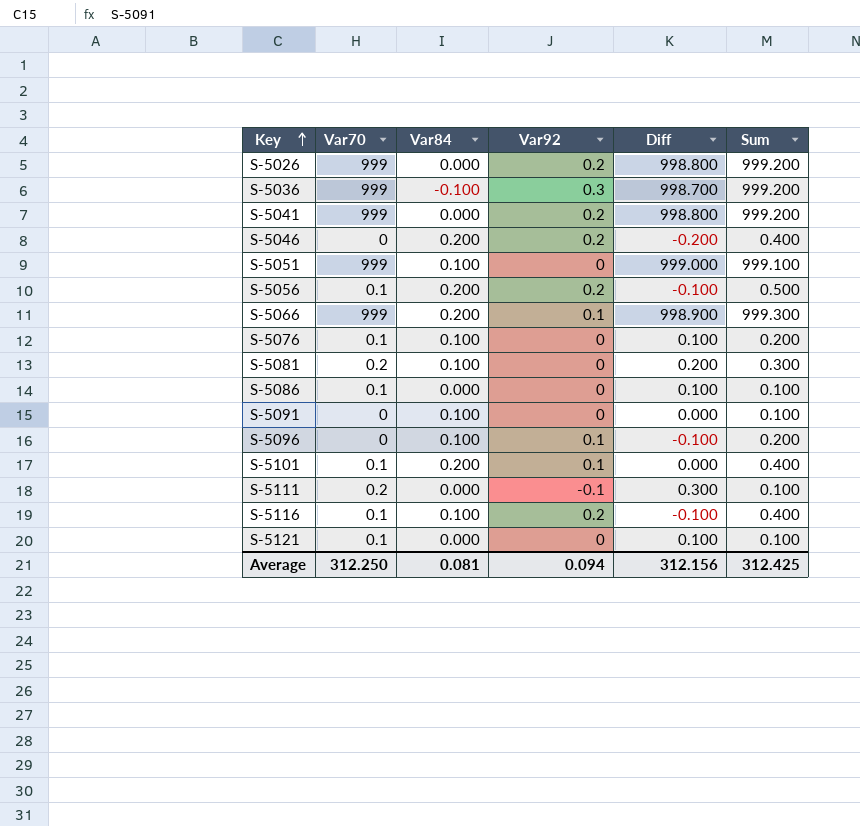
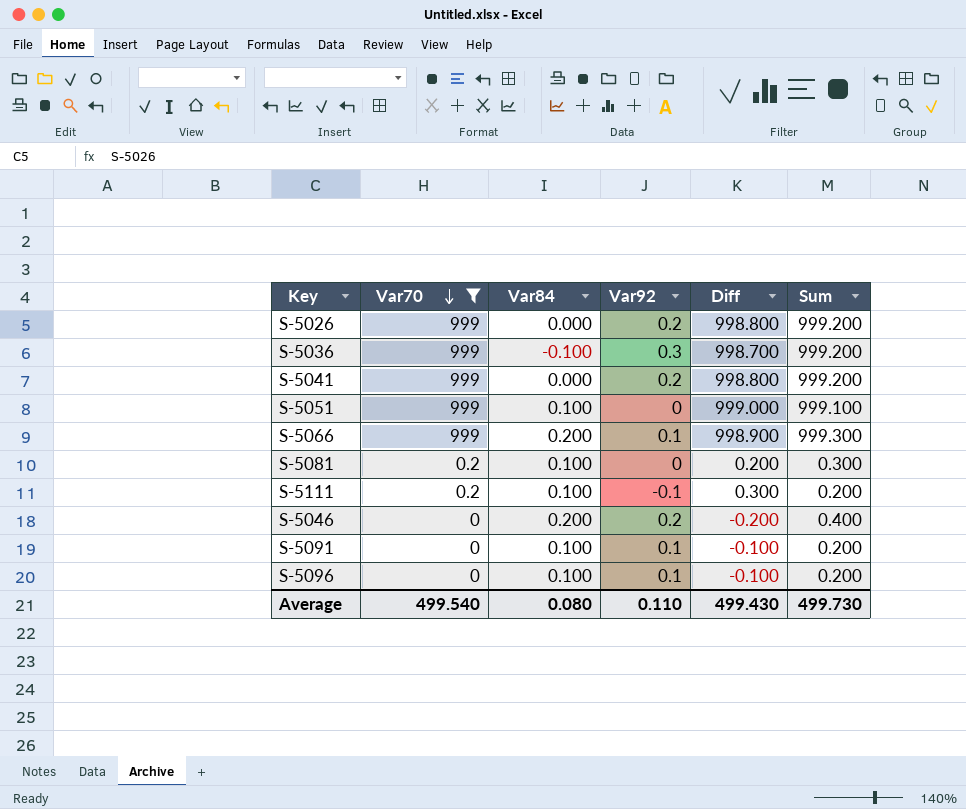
filter: none -> Var70 != 0.1
row order: Key ascending -> Var70 descending
S-5111 | Var84: 0.000 -> 0.100
S-5111 | Sum: 0.100 -> 0.200
S-5091 | Var92: 0 -> 0.1
S-5091 | Diff: 0.000 -> -0.100
S-5091 | Sum: 0.100 -> 0.200
Average | Var70: 312.250 -> 499.540
Average | Var84: 0.081 -> 0.080
Average | Var92: 0.094 -> 0.110
Average | Diff: 312.156 -> 499.430
Average | Sum: 312.425 -> 499.730

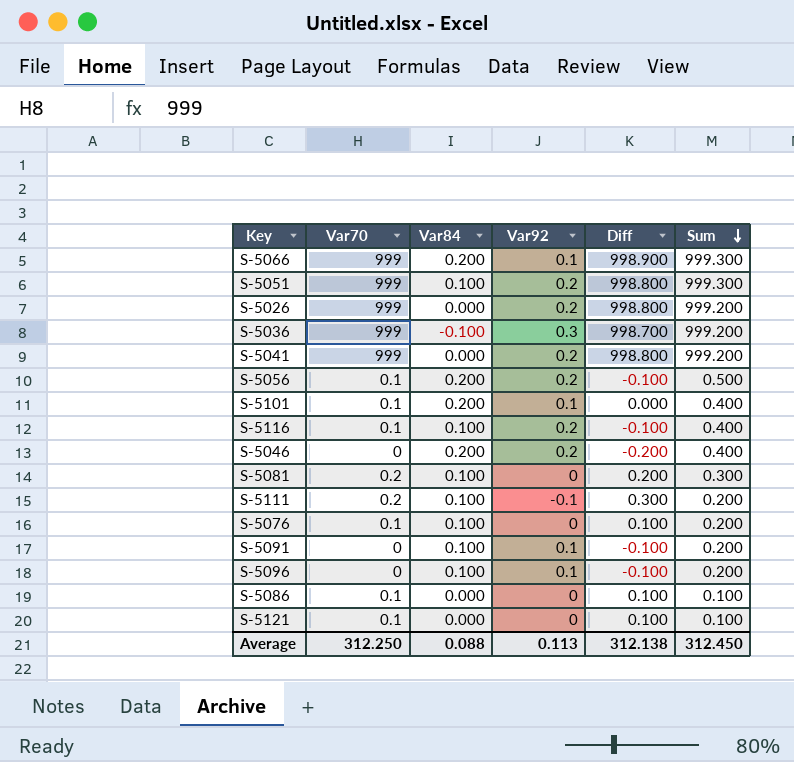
filter: Var70 != 0.1 -> none
row order: Var70 descending -> Sum descending
S-5051 | Var92: 0 -> 0.2
S-5051 | Diff: 999.000 -> 998.800
S-5051 | Sum: 999.100 -> 999.300
Average | Var70: 499.540 -> 312.250
Average | Var84: 0.080 -> 0.088
Average | Var92: 0.110 -> 0.113
Average | Diff: 499.430 -> 312.138
Average | Sum: 499.730 -> 312.450

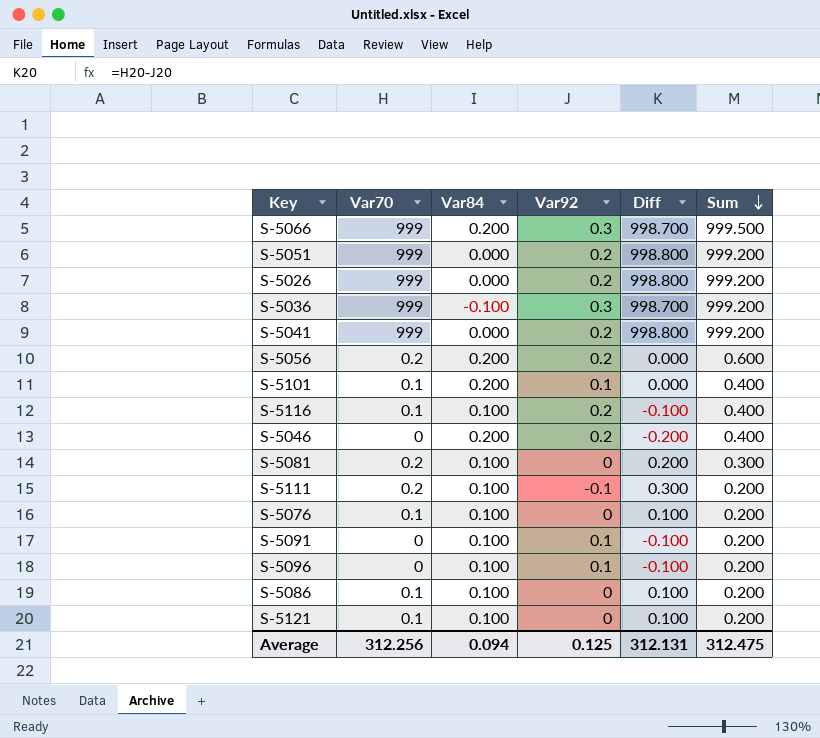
S-5066 | Var92: 0.1 -> 0.3
S-5066 | Diff: 998.900 -> 998.700
S-5066 | Sum: 999.300 -> 999.500
S-5051 | Var84: 0.100 -> 0.000
S-5051 | Sum: 999.300 -> 999.200
S-5056 | Var70: 0.1 -> 0.2
S-5056 | Diff: -0.100 -> 0.000
S-5056 | Sum: 0.500 -> 0.600
S-5086 | Var84: 0.000 -> 0.100
S-5086 | Sum: 0.100 -> 0.200
S-5121 | Var84: 0.000 -> 0.100
S-5121 | Sum: 0.100 -> 0.200
Average | Var70: 312.250 -> 312.256
Average | Var84: 0.088 -> 0.094
Average | Var92: 0.113 -> 0.125
Average | Diff: 312.138 -> 312.131
Average | Sum: 312.450 -> 312.475

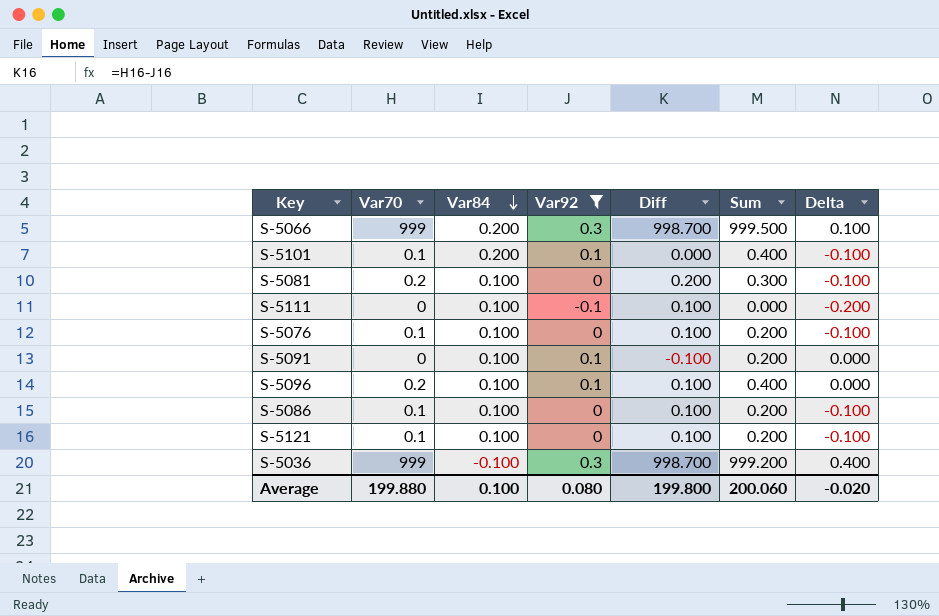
filter: none -> Var92 != 0.2
row order: Sum descending -> Var84 descending
column Delta | formula: none -> [Var92] - [Var84]
S-5111 | Var70: 0.2 -> 0
S-5111 | Diff: 0.300 -> 0.100
S-5111 | Sum: 0.200 -> 0.000
S-5096 | Var70: 0 -> 0.2
S-5096 | Diff: -0.100 -> 0.100
S-5096 | Sum: 0.200 -> 0.400
Average | Var70: 312.256 -> 199.880
Average | Var84: 0.094 -> 0.100
Average | Var92: 0.125 -> 0.080
Average | Diff: 312.131 -> 199.800
Average | Sum: 312.475 -> 200.060

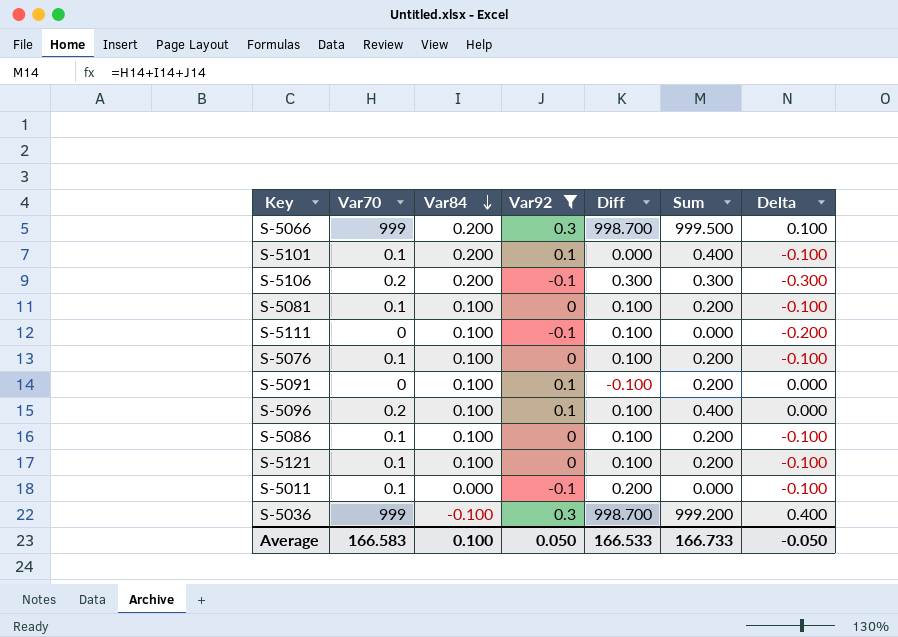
row S-5106: none -> 0.2 | 0.200 | -0.1 | 0.300 | 0.300 | -0.300
S-5081 | Var70: 0.2 -> 0.1
S-5081 | Diff: 0.200 -> 0.100
S-5081 | Sum: 0.300 -> 0.200
row S-5011: none -> 0.1 | 0.000 | -0.1 | 0.200 | 0.000 | -0.100
Average | Var70: 199.880 -> 166.583
Average | Var92: 0.080 -> 0.050
Average | Diff: 199.800 -> 166.533
Average | Sum: 200.060 -> 166.733
Average | Delta: -0.020 -> -0.050

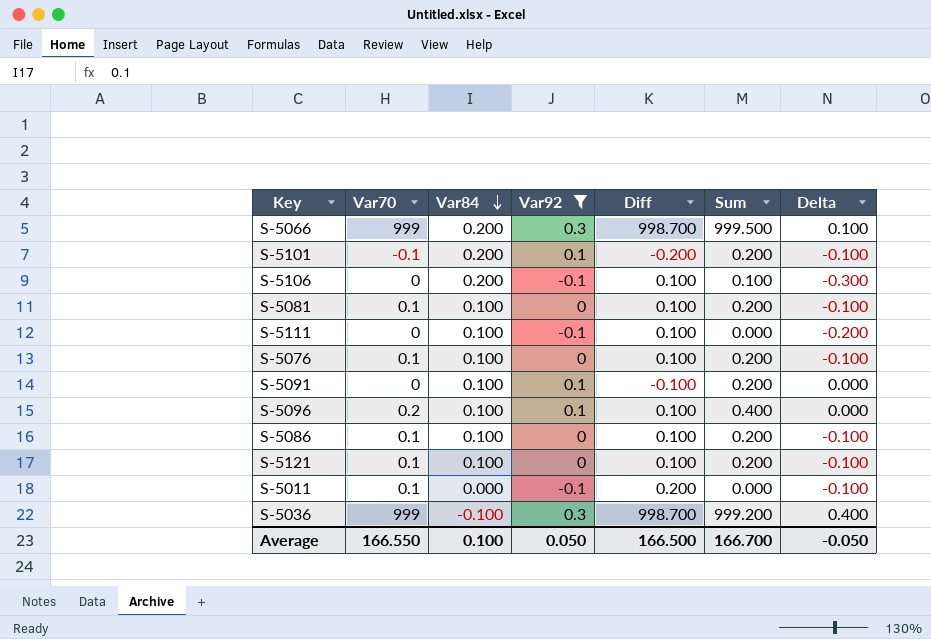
S-5101 | Var70: 0.1 -> -0.1
S-5101 | Diff: 0.000 -> -0.200
S-5101 | Sum: 0.400 -> 0.200
S-5106 | Var70: 0.2 -> 0
S-5106 | Diff: 0.300 -> 0.100
S-5106 | Sum: 0.300 -> 0.100
Average | Var70: 166.583 -> 166.550
Average | Diff: 166.533 -> 166.500
Average | Sum: 166.733 -> 166.700

